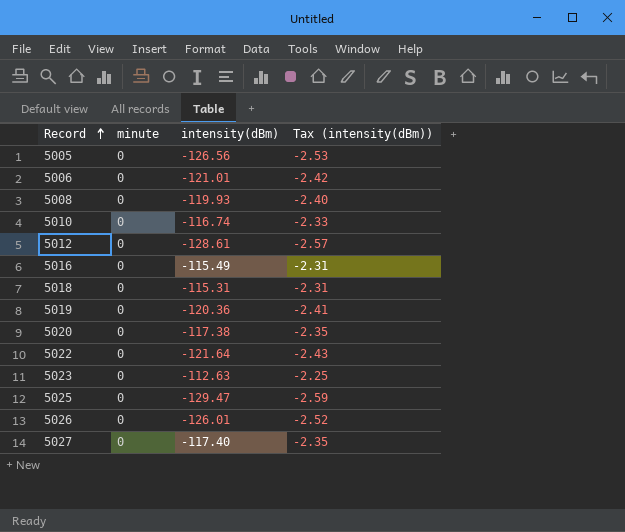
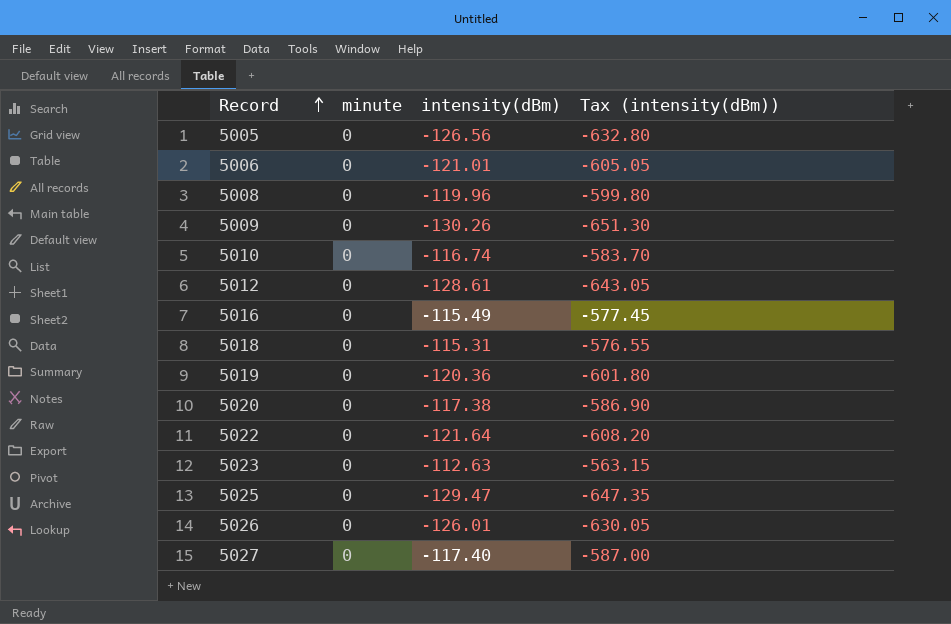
column Tax (intensity(dBm)) | formula: [intensity(dBm)] * 0.02 -> [intensity(dBm)] * 5
5008 | intensity(dBm): -119.93 -> -119.96
row 5009: none -> 0 | -130.26 | -651.30

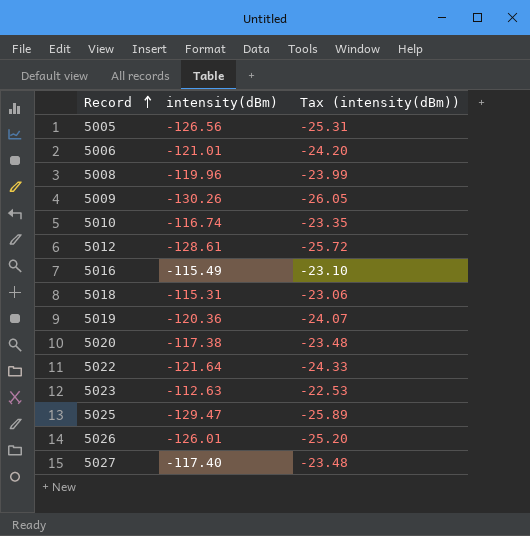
column minute | position: 2 -> none
column Tax (intensity(dBm)) | formula: [intensity(dBm)] * 5 -> [intensity(dBm)] * 0.2

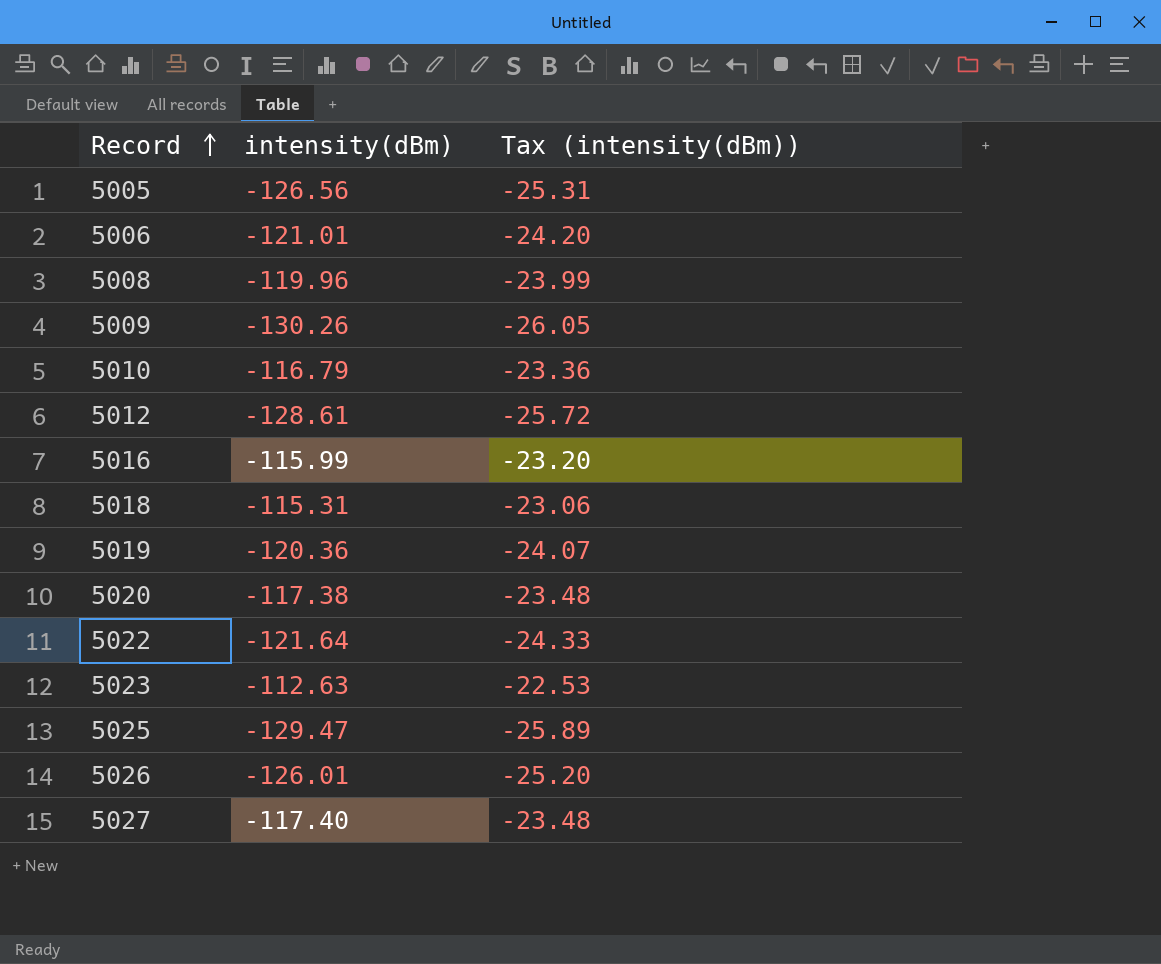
5010 | intensity(dBm): -116.74 -> -116.79
5010 | Tax (intensity(dBm)): -23.35 -> -23.36
5016 | intensity(dBm): -115.49 -> -115.99
5016 | Tax (intensity(dBm)): -23.10 -> -23.20

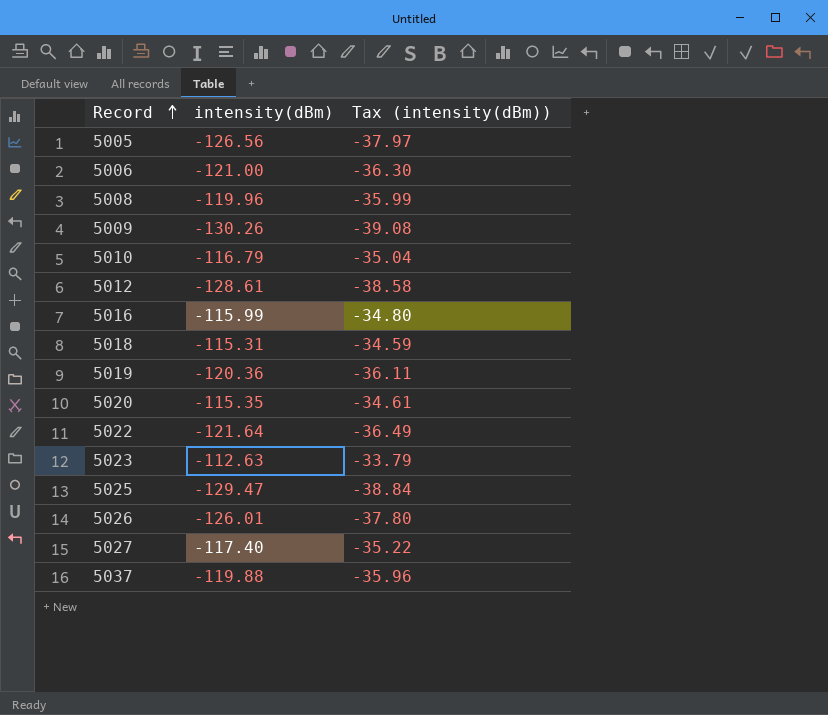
column Tax (intensity(dBm)) | formula: [intensity(dBm)] * 0.2 -> [intensity(dBm)] * 0.3
5006 | intensity(dBm): -121.01 -> -121.00
5020 | intensity(dBm): -117.38 -> -115.35
row 5037: none -> -119.88 | -35.96

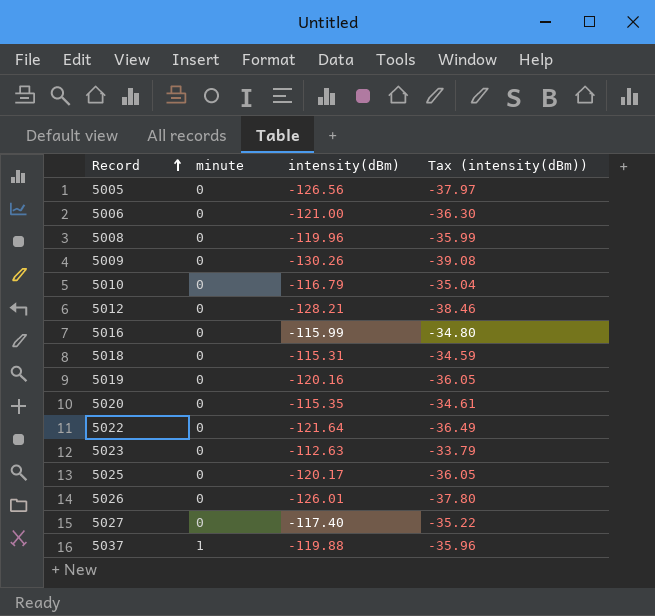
column minute | position: none -> 2
5012 | intensity(dBm): -128.61 -> -128.21
5012 | Tax (intensity(dBm)): -38.58 -> -38.46
5019 | intensity(dBm): -120.36 -> -120.16
5019 | Tax (intensity(dBm)): -36.11 -> -36.05
5025 | intensity(dBm): -129.47 -> -120.17
5025 | Tax (intensity(dBm)): -38.84 -> -36.05

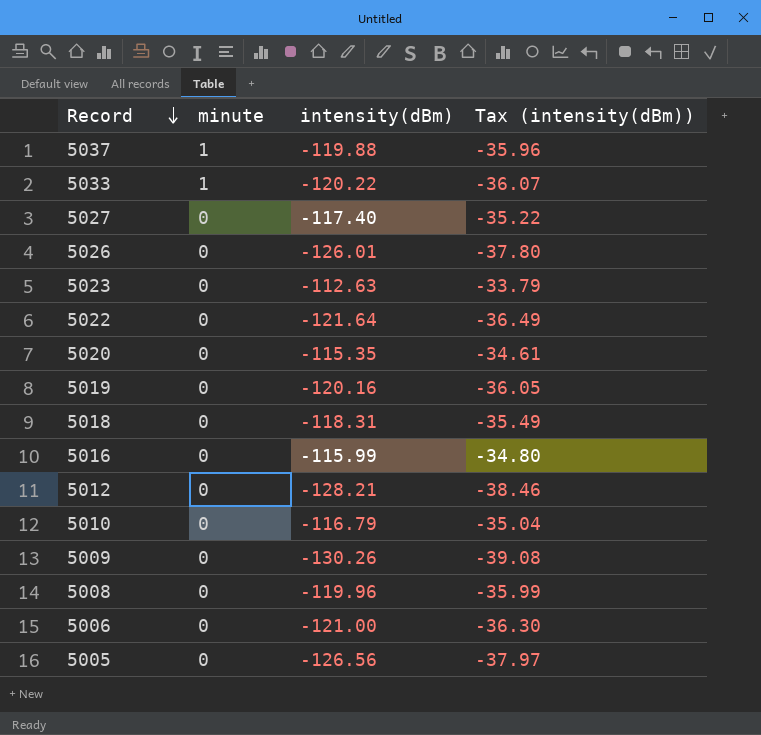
row order: Record ascending -> Record descending
row 5025: 0 | -120.17 | -36.05 -> none
row 5033: none -> 1 | -120.22 | -36.07
5018 | intensity(dBm): -115.31 -> -118.31
5018 | Tax (intensity(dBm)): -34.59 -> -35.49

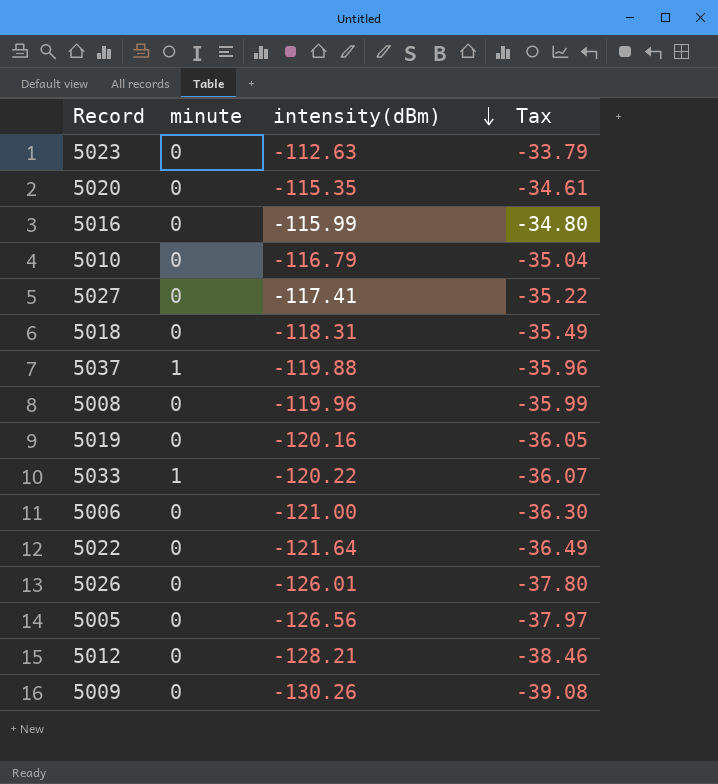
row order: Record descending -> intensity(dBm) descending
column name: Tax (intensity(dBm)) -> Tax
5027 | intensity(dBm): -117.40 -> -117.41

